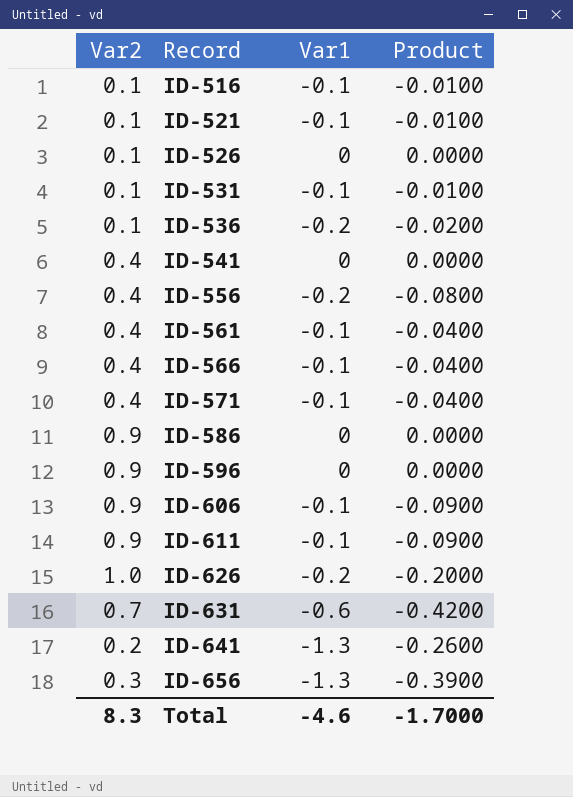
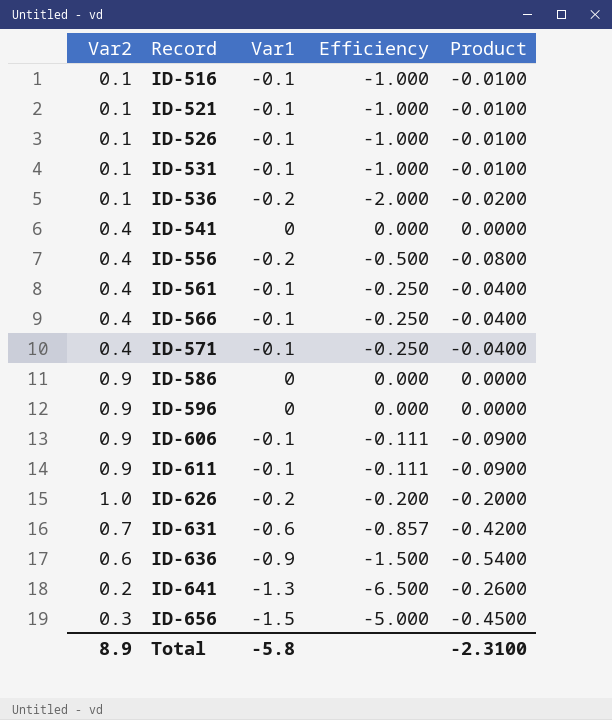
column Efficiency | formula: none -> [Var1] / [Var2]
ID-526 | Var1: 0 -> -0.1
ID-526 | Product: 0.0000 -> -0.0100
row ID-636: none -> 0.6 | -0.9 | -1.500 | -0.5400
ID-656 | Var1: -1.3 -> -1.5
ID-656 | Product: -0.3900 -> -0.4500
Total | Var2: 8.3 -> 8.9
Total | Var1: -4.6 -> -5.8
Total | Product: -1.7000 -> -2.3100

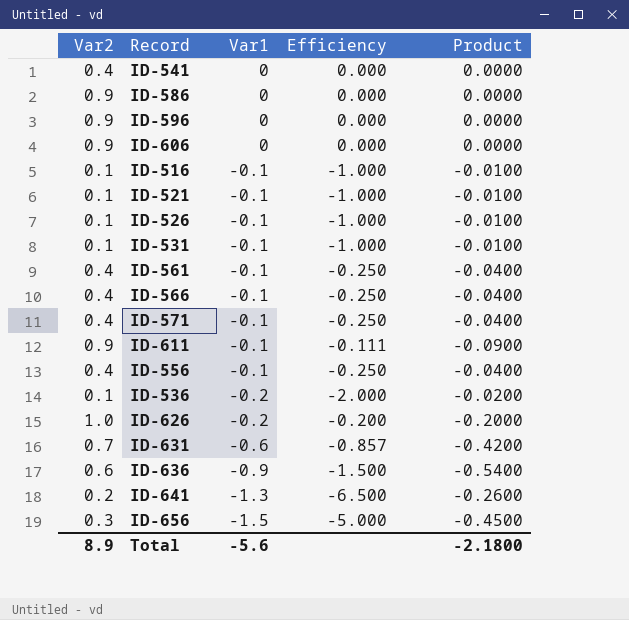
row order: Record ascending -> Var1 descending
ID-606 | Var1: -0.1 -> 0
ID-606 | Efficiency: -0.111 -> 0.000
ID-606 | Product: -0.0900 -> 0.0000
ID-556 | Var1: -0.2 -> -0.1
ID-556 | Efficiency: -0.500 -> -0.250
ID-556 | Product: -0.0800 -> -0.0400
Total | Var1: -5.8 -> -5.6
Total | Product: -2.3100 -> -2.1800

